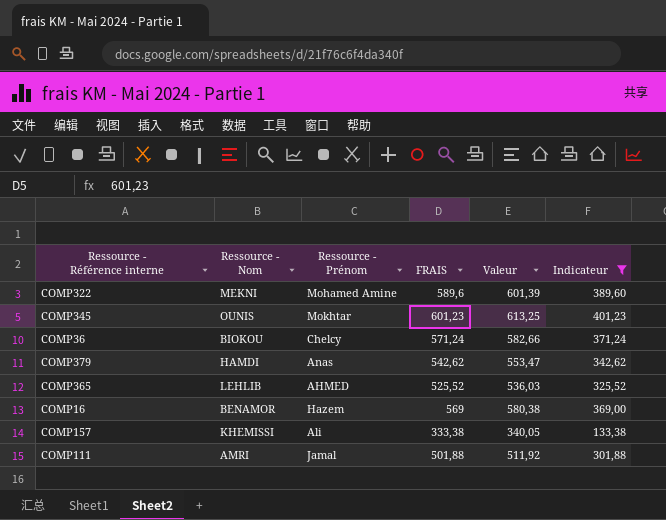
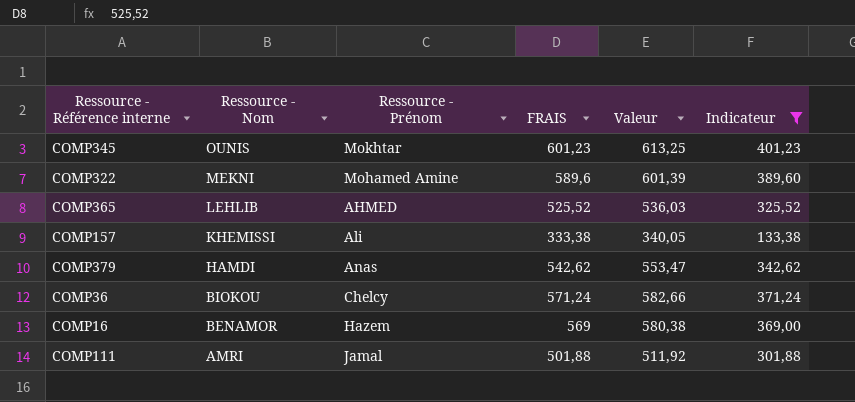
row order: none -> Ressource - Nom descending

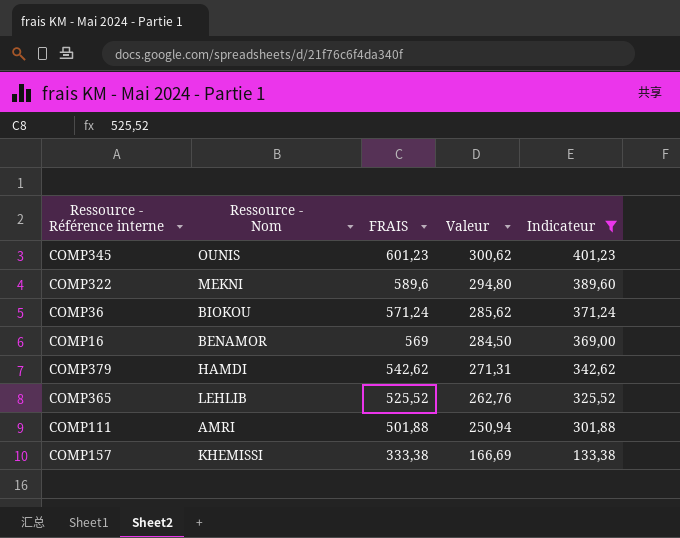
row order: Ressource - Nom descending -> FRAIS descending
column Ressource - Prénom | position: 3 -> none
column Valeur | formula: [FRAIS] * 1,02 -> [FRAIS] * 0,5

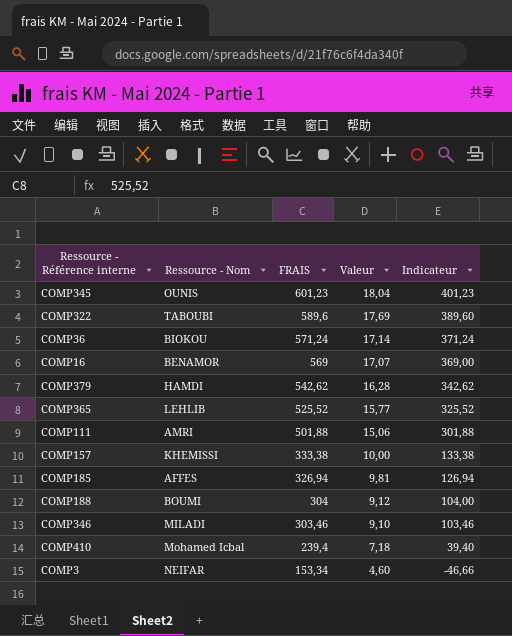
filter: Indicateur >= 133,38 -> none
column Valeur | formula: [FRAIS] * 0,5 -> [FRAIS] * 0,03
COMP322 | Ressource - Nom: MEKNI -> TABOUBI

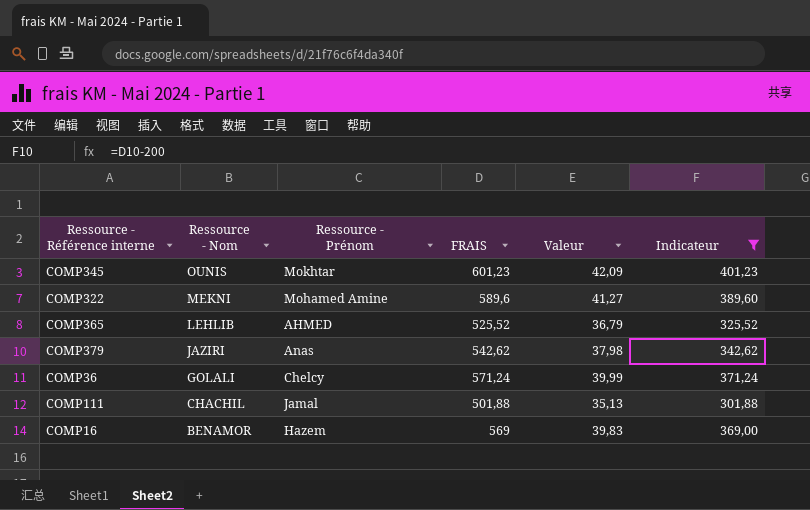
filter: none -> Indicateur >= 301,88
row order: FRAIS descending -> Ressource - Nom descending
column Ressource - Prénom | position: none -> 3
column Valeur | formula: [FRAIS] * 0,03 -> [FRAIS] * 0,07
COMP322 | Ressource - Nom: TABOUBI -> MEKNI
COMP379 | Ressource - Nom: HAMDI -> JAZIRI
COMP36 | Ressource - Nom: BIOKOU -> GOLALI
COMP111 | Ressource - Nom: AMRI -> CHACHIL

